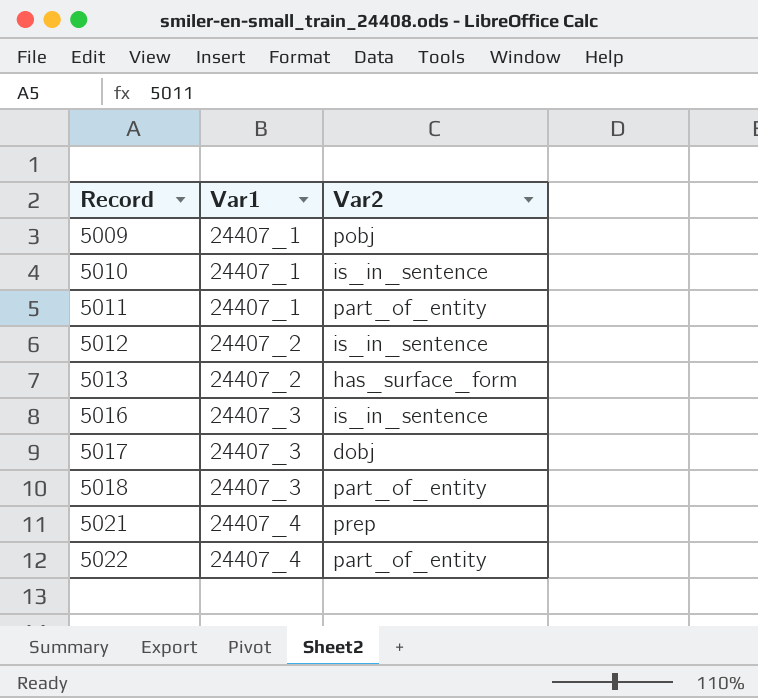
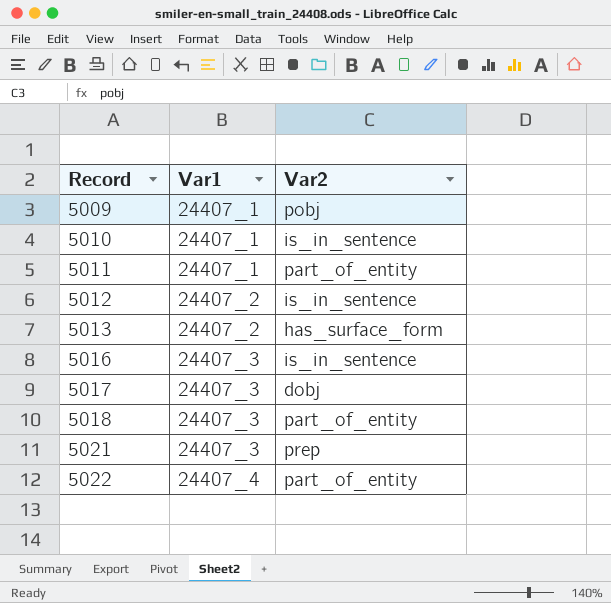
5021 | Var1: 24407_4 -> 24407_3

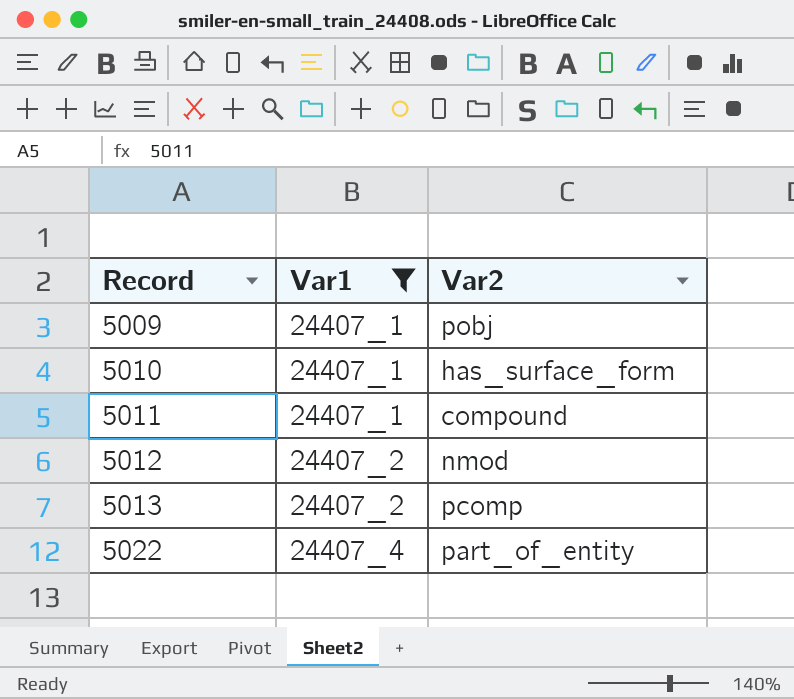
filter: none -> Var1 != 24407_3
5010 | Var2: is_in_sentence -> has_surface_form
5011 | Var2: part_of_entity -> compound
5012 | Var2: is_in_sentence -> nmod
5013 | Var2: has_surface_form -> pcomp

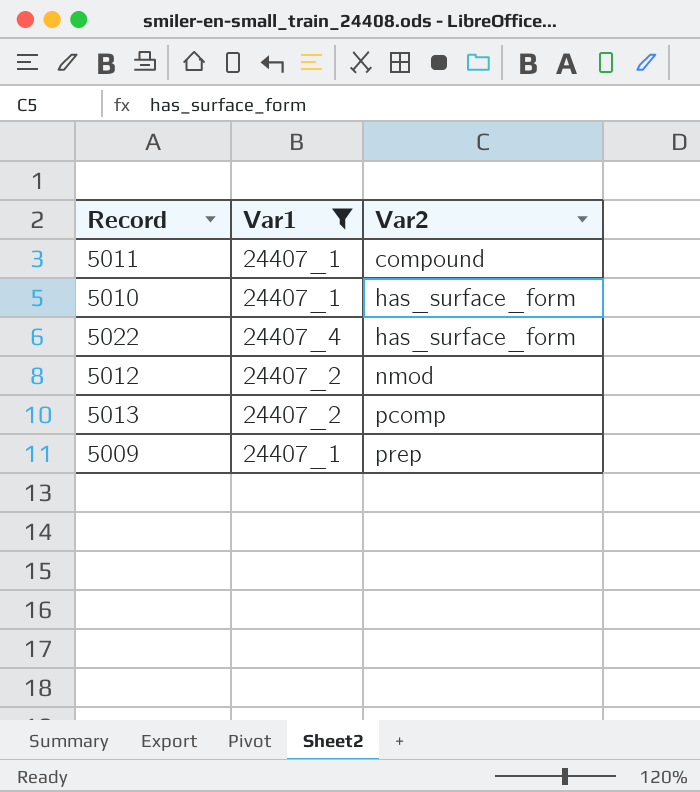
row order: Record ascending -> Var2 ascending
5022 | Var2: part_of_entity -> has_surface_form
5009 | Var2: pobj -> prep

